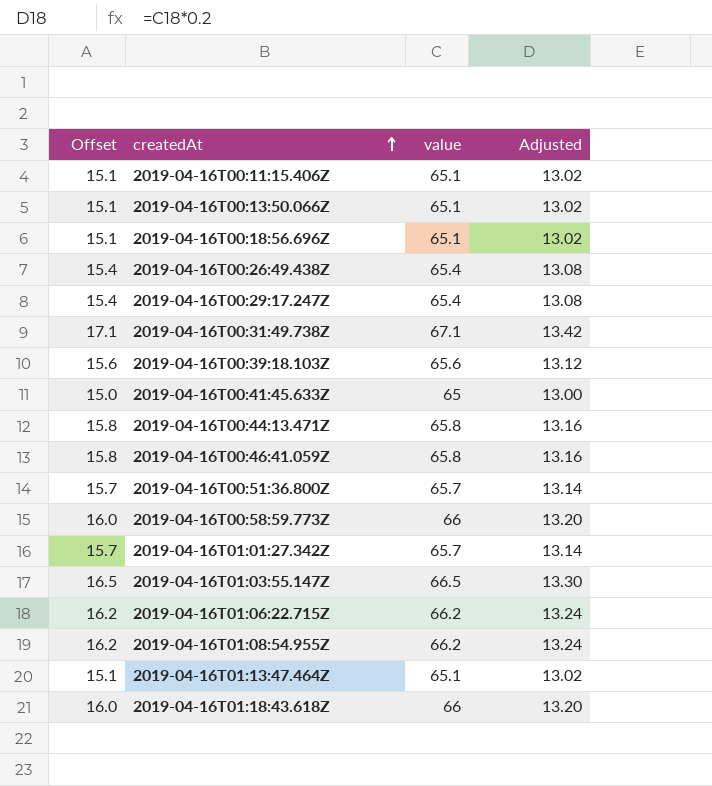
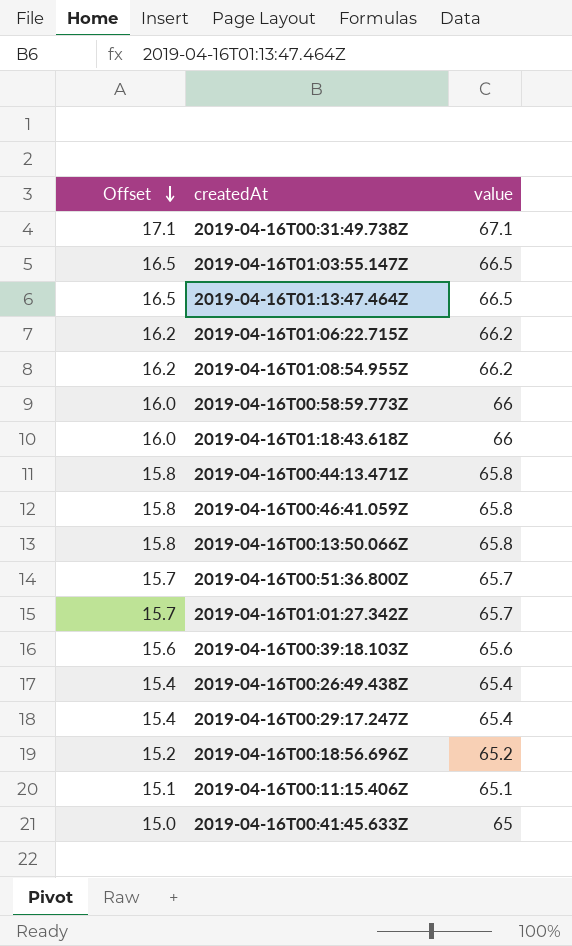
row order: createdAt ascending -> Offset descending
column Adjusted | formula: [value] * 0.2 -> none
2019-04-16T01:13:47.464Z | Offset: 15.1 -> 16.5
2019-04-16T01:13:47.464Z | value: 65.1 -> 66.5
2019-04-16T00:13:50.066Z | Offset: 15.1 -> 15.8
2019-04-16T00:13:50.066Z | value: 65.1 -> 65.8
2019-04-16T00:18:56.696Z | Offset: 15.1 -> 15.2
2019-04-16T00:18:56.696Z | value: 65.1 -> 65.2

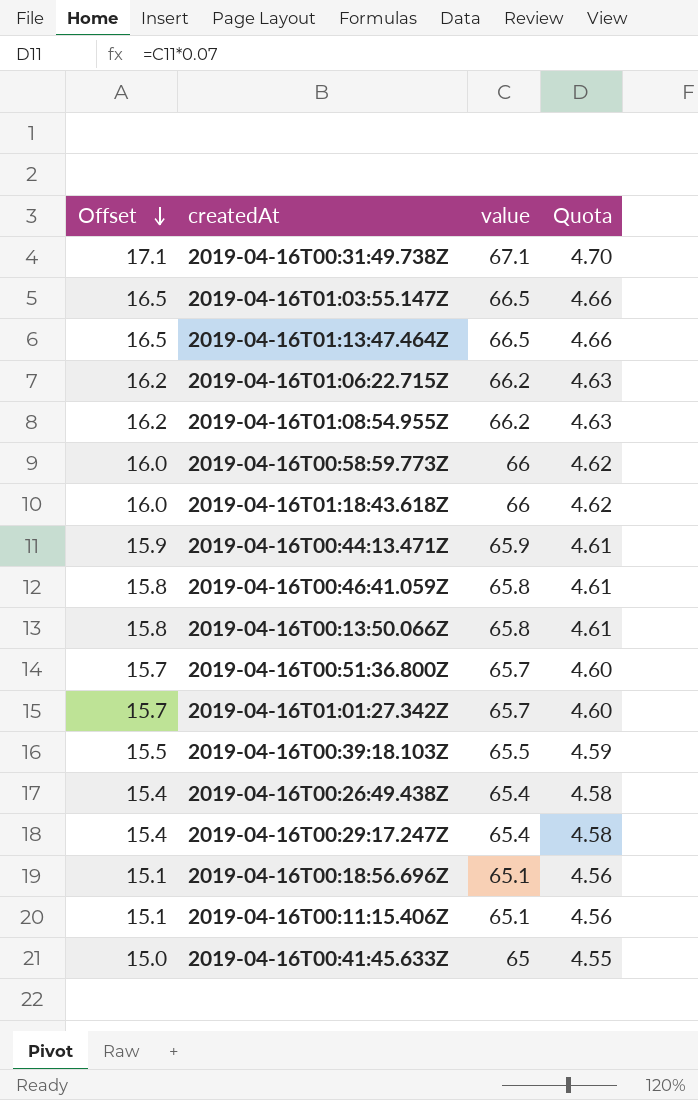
column Quota | formula: none -> [value] * 0.07
2019-04-16T00:44:13.471Z | Offset: 15.8 -> 15.9
2019-04-16T00:44:13.471Z | value: 65.8 -> 65.9
2019-04-16T00:39:18.103Z | Offset: 15.6 -> 15.5
2019-04-16T00:39:18.103Z | value: 65.6 -> 65.5
2019-04-16T00:18:56.696Z | Offset: 15.2 -> 15.1
2019-04-16T00:18:56.696Z | value: 65.2 -> 65.1

